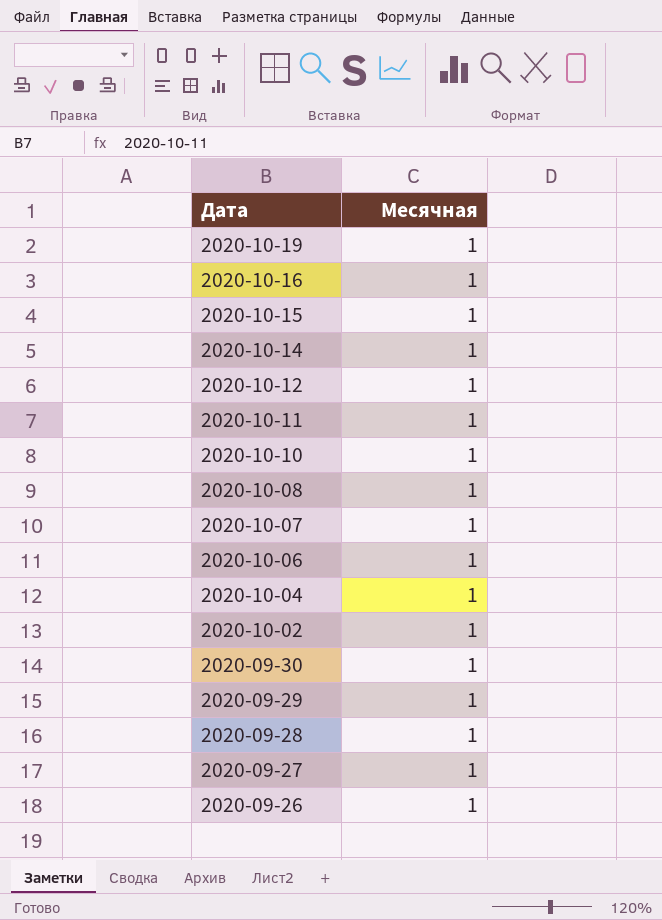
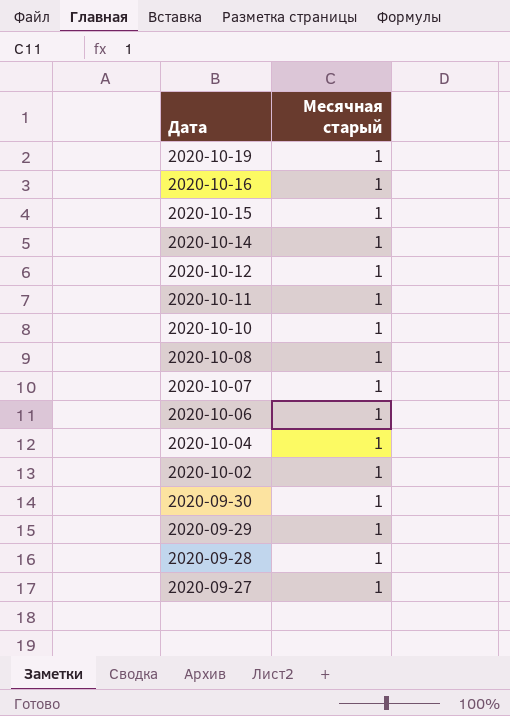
column name: Месячная -> Месячная старый
row 2020-09-26: 1 -> none

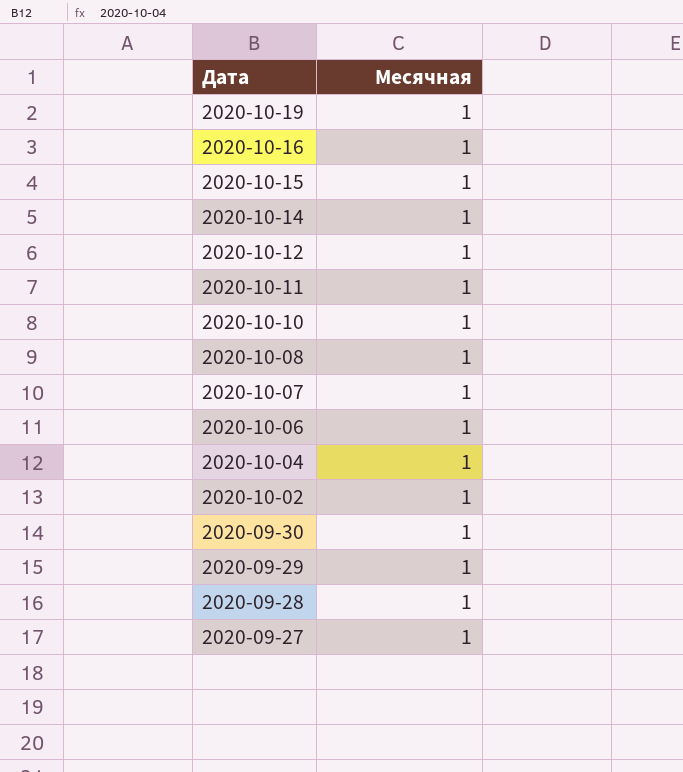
column name: Месячная старый -> Месячная

